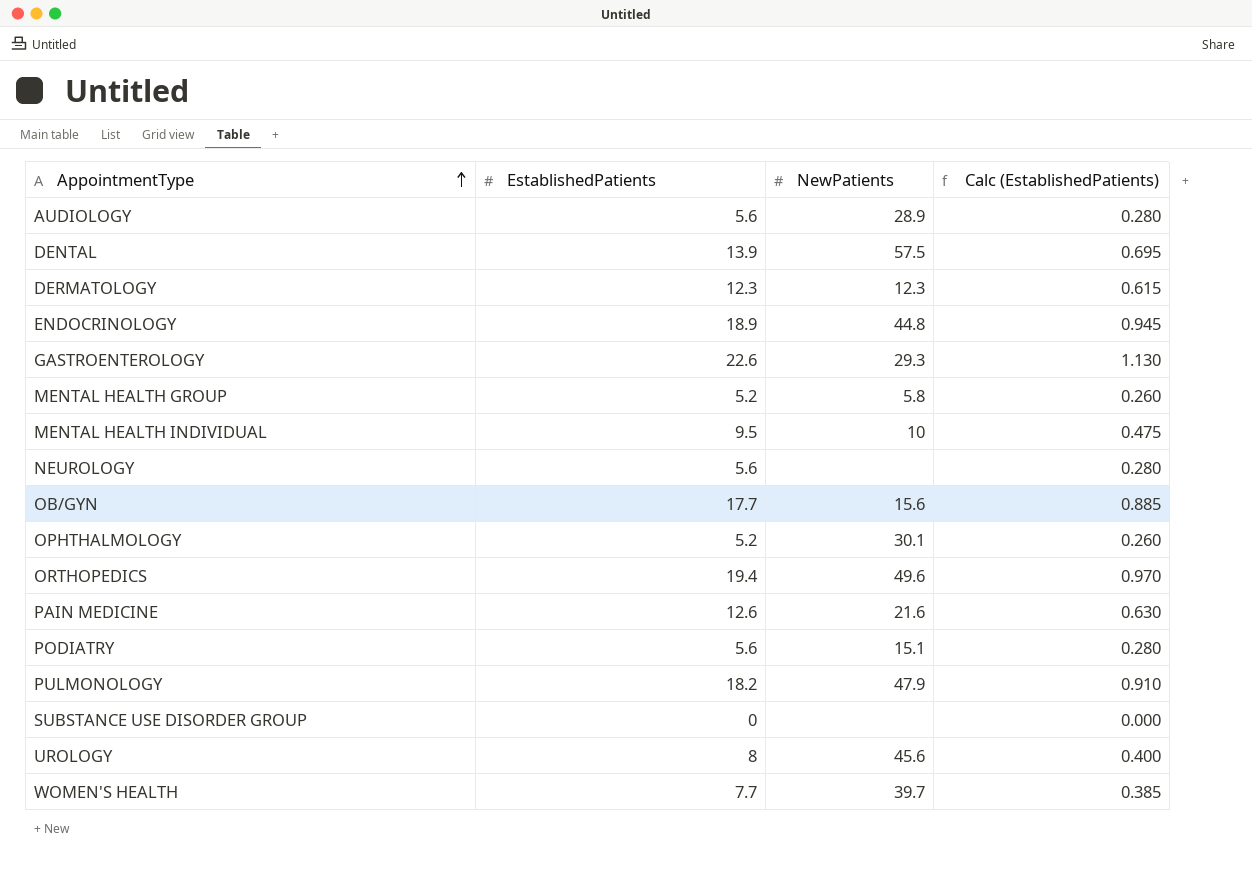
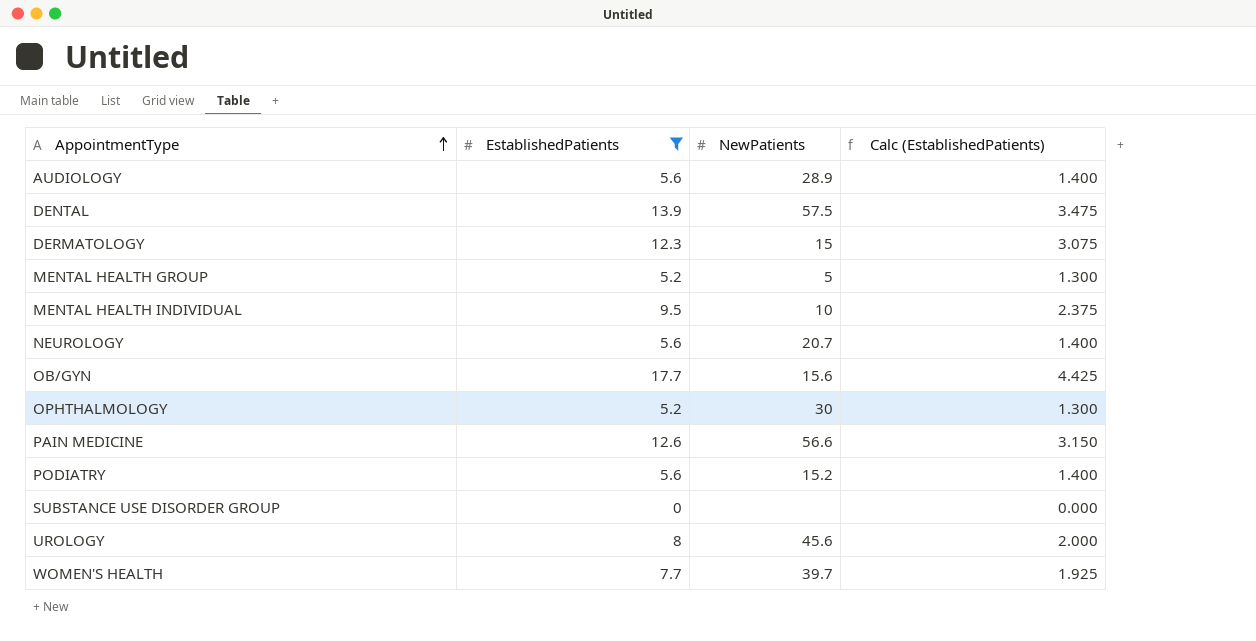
filter: none -> EstablishedPatients <= 17.7
column Calc (EstablishedPatients) | formula: [EstablishedPatients] * 0.05 -> [EstablishedPatients] * 0.25
DERMATOLOGY | NewPatients: 12.3 -> 15
MENTAL HEALTH GROUP | NewPatients: 5.8 -> 5
NEUROLOGY | NewPatients: none -> 20.7
OPHTHALMOLOGY | NewPatients: 30.1 -> 30
PAIN MEDICINE | NewPatients: 21.6 -> 56.6
PODIATRY | NewPatients: 15.1 -> 15.2

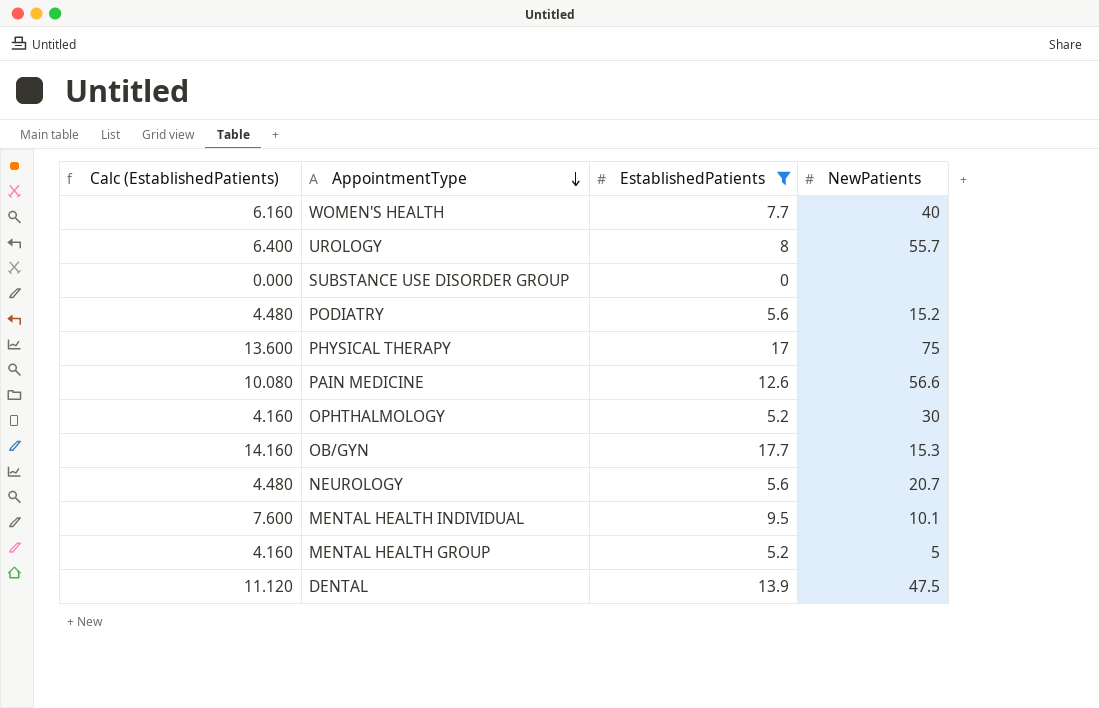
row order: AppointmentType ascending -> AppointmentType descending
column Calc (EstablishedPatients) | formula: [EstablishedPatients] * 0.25 -> [EstablishedPatients] * 0.8
column Calc (EstablishedPatients) | position: 4 -> 1
row AUDIOLOGY: 5.6 | 28.9 | 1.400 -> none
row DERMATOLOGY: 12.3 | 15 | 3.075 -> none
WOMEN'S HEALTH | NewPatients: 39.7 -> 40
UROLOGY | NewPatients: 45.6 -> 55.7
row PHYSICAL THERAPY: none -> 13.600 | 17 | 75
OB/GYN | NewPatients: 15.6 -> 15.3
MENTAL HEALTH INDIVIDUAL | NewPatients: 10 -> 10.1
DENTAL | NewPatients: 57.5 -> 47.5

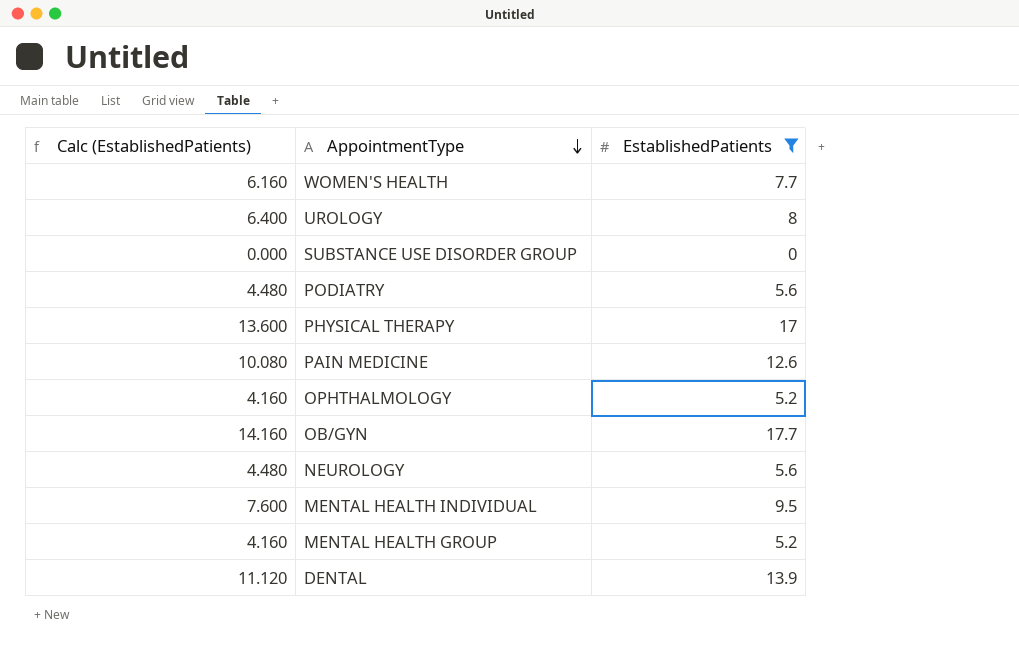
column NewPatients | position: 4 -> none

